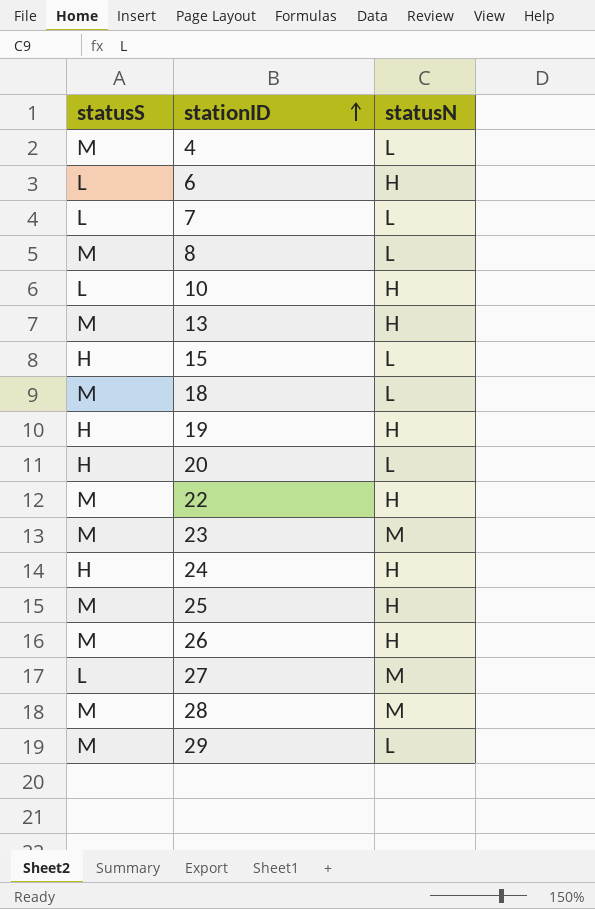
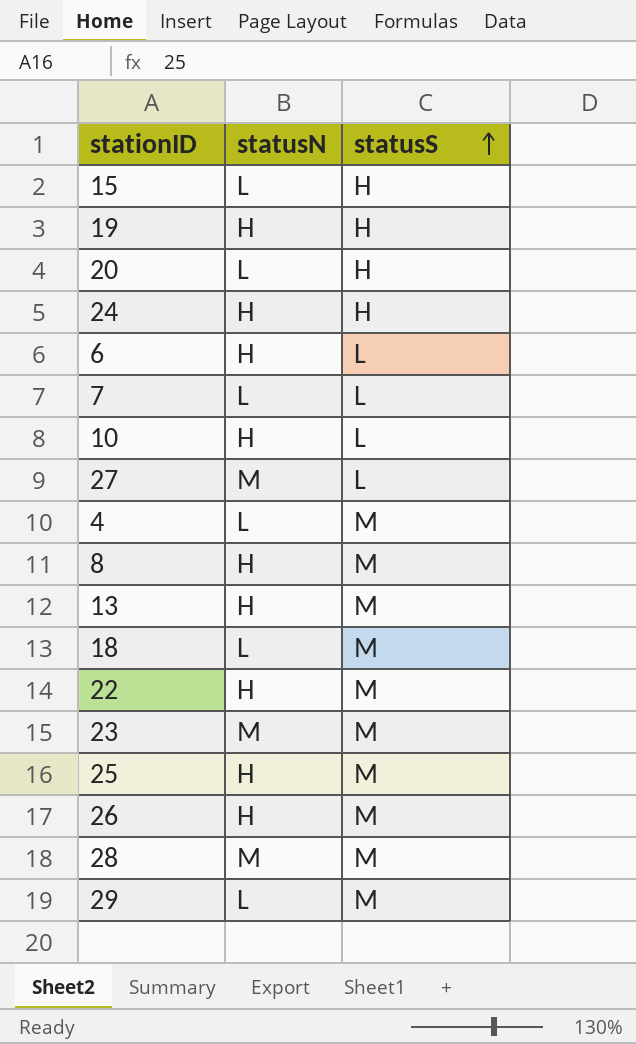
row order: stationID ascending -> statusS ascending
column statusS | position: 1 -> 3
8 | statusN: L -> H

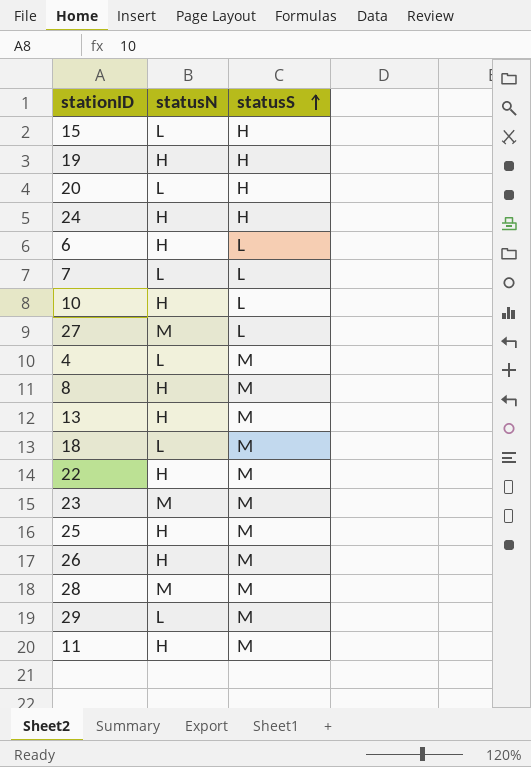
row 11: none -> H | M

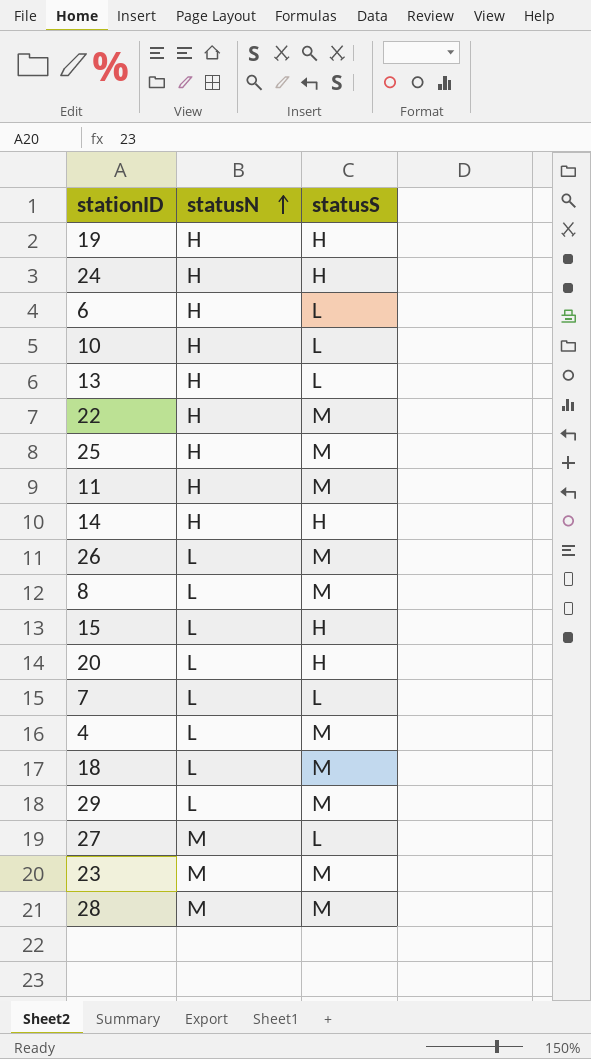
row order: statusS ascending -> statusN ascending
13 | statusS: M -> L
row 14: none -> H | H
26 | statusN: H -> L
8 | statusN: H -> L

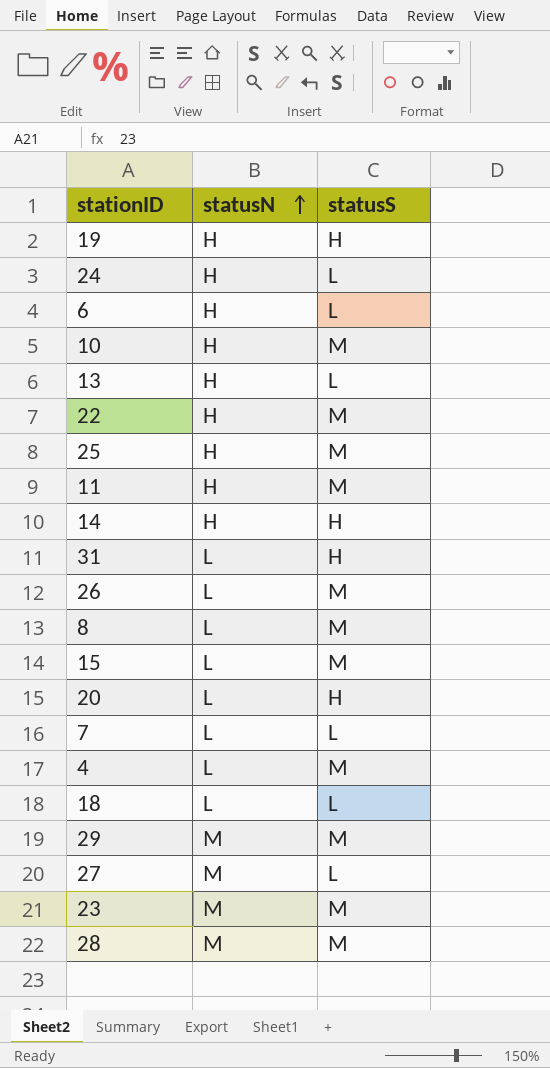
24 | statusS: H -> L
10 | statusS: L -> M
row 31: none -> L | H
15 | statusS: H -> M
18 | statusS: M -> L
29 | statusN: L -> M

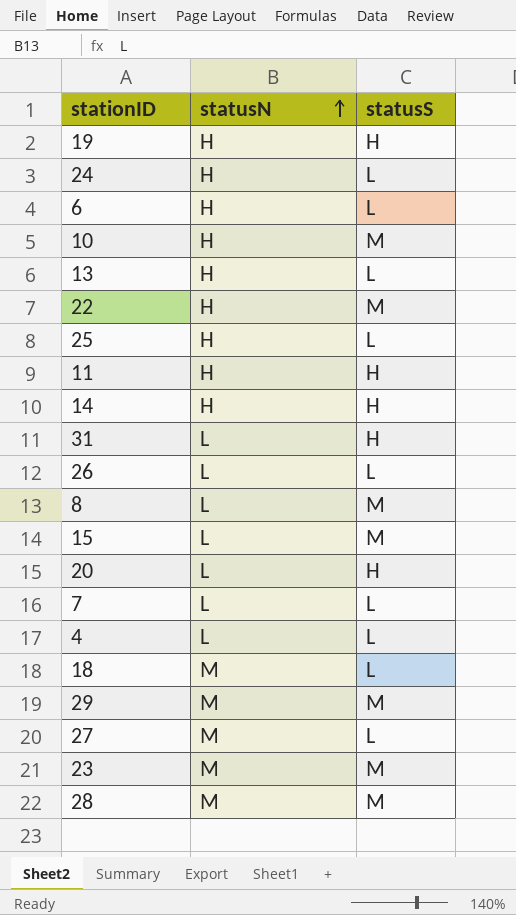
25 | statusS: M -> L
11 | statusS: M -> H
26 | statusS: M -> L
4 | statusS: M -> L
18 | statusN: L -> M

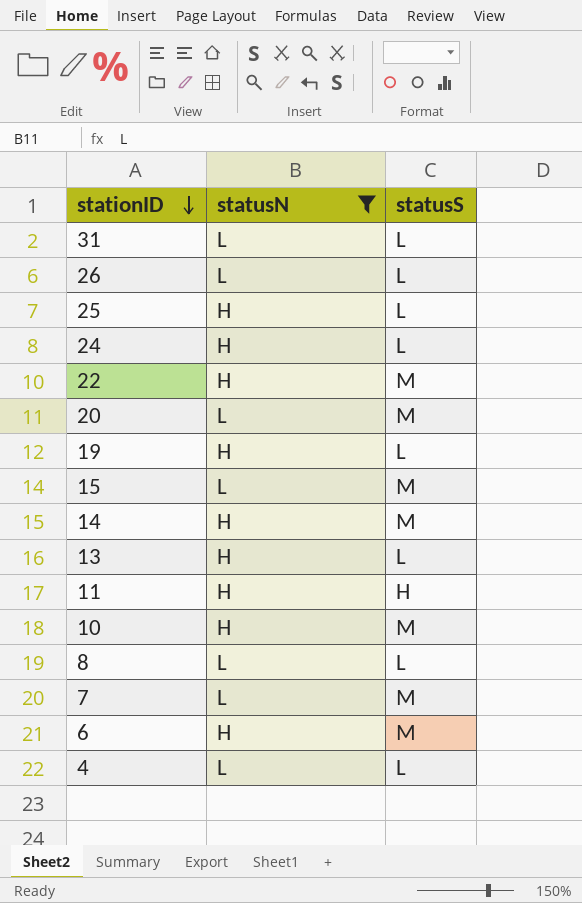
filter: none -> statusN != M
row order: statusN ascending -> stationID descending
31 | statusS: H -> L
20 | statusS: H -> M
19 | statusS: H -> L
14 | statusS: H -> M
8 | statusS: M -> L
7 | statusS: L -> M
6 | statusS: L -> M

